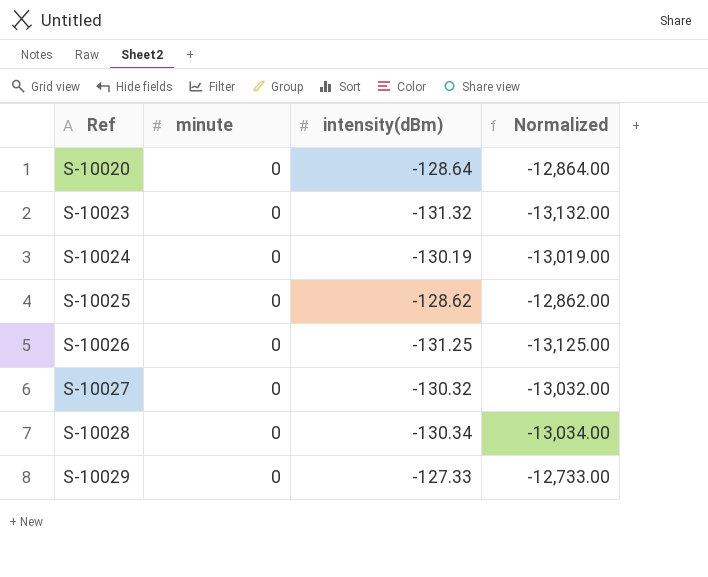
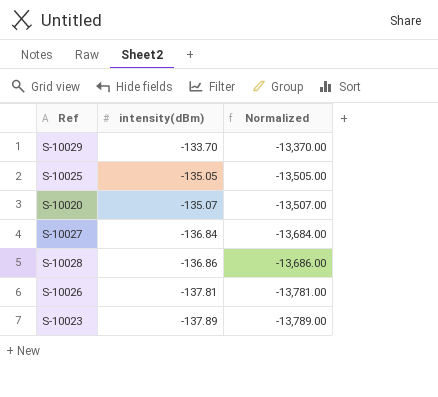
row order: Ref ascending -> intensity(dBm) descending
column minute | position: 2 -> none
row S-10024: 0 | -130.19 | -13,019.00 -> none
S-10029 | intensity(dBm): -127.33 -> -133.70
S-10029 | Normalized: -12,733.00 -> -13,370.00
S-10025 | intensity(dBm): -128.62 -> -135.05
S-10025 | Normalized: -12,862.00 -> -13,505.00
S-10020 | intensity(dBm): -128.64 -> -135.07
S-10020 | Normalized: -12,864.00 -> -13,507.00
S-10027 | intensity(dBm): -130.32 -> -136.84
S-10027 | Normalized: -13,032.00 -> -13,684.00
S-10028 | intensity(dBm): -130.34 -> -136.86
S-10028 | Normalized: -13,034.00 -> -13,686.00
S-10026 | intensity(dBm): -131.25 -> -137.81
S-10026 | Normalized: -13,125.00 -> -13,781.00
S-10023 | intensity(dBm): -131.32 -> -137.89
S-10023 | Normalized: -13,132.00 -> -13,789.00

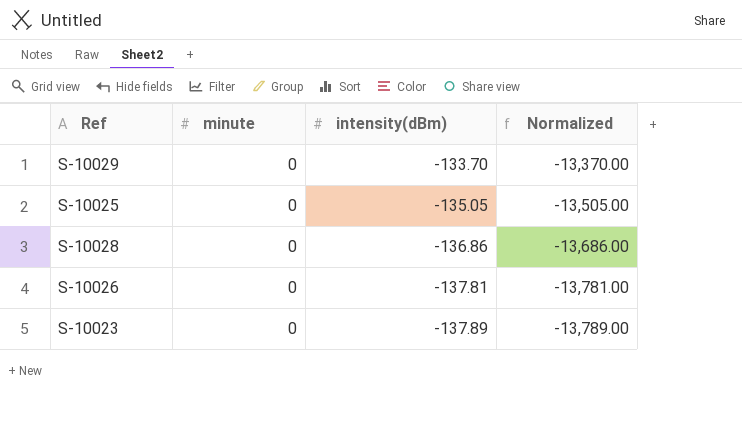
column minute | position: none -> 2
row S-10020: -135.07 | -13,507.00 -> none
row S-10027: -136.84 | -13,684.00 -> none

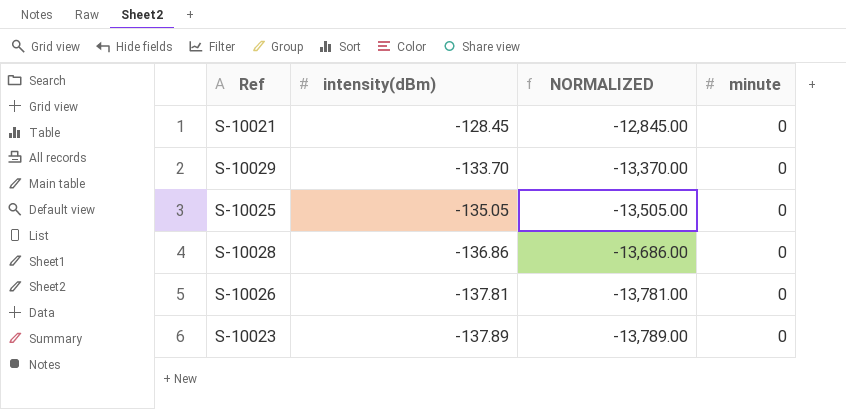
column name: Normalized -> NORMALIZED
column minute | position: 2 -> 4
row S-10021: none -> -128.45 | -12,845.00 | 0

